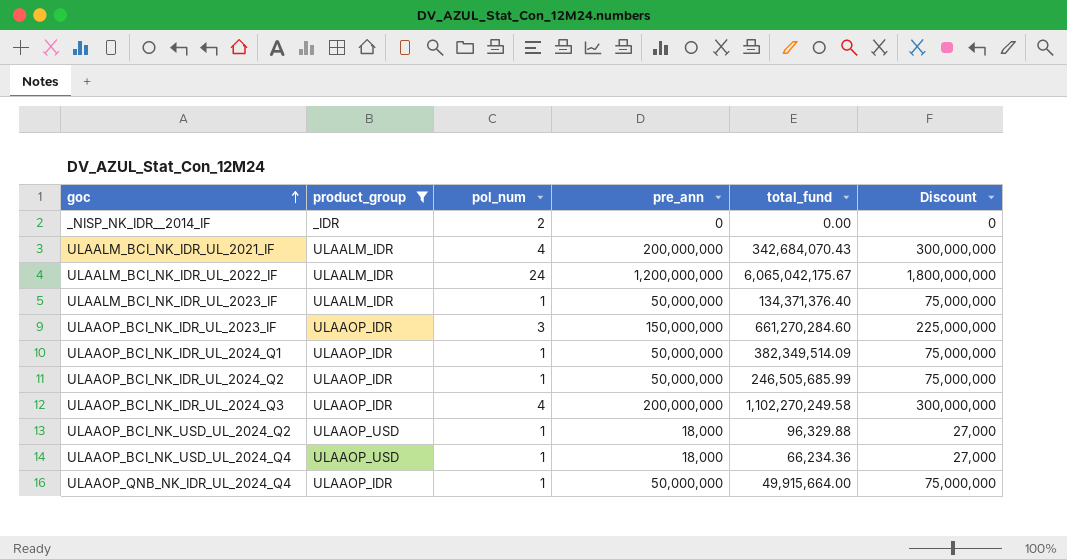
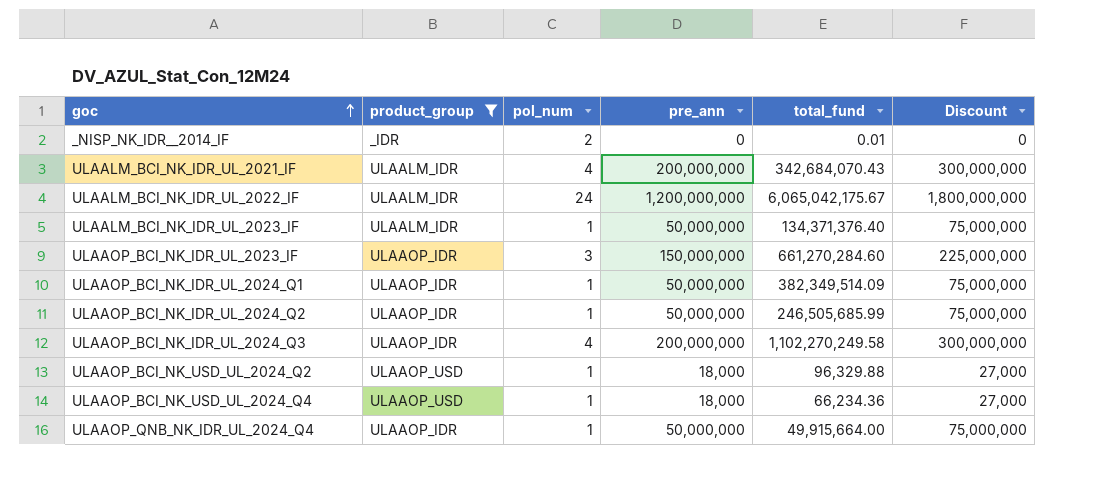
_NISP_NK_IDR__2014_IF | total_fund: 0.00 -> 0.01

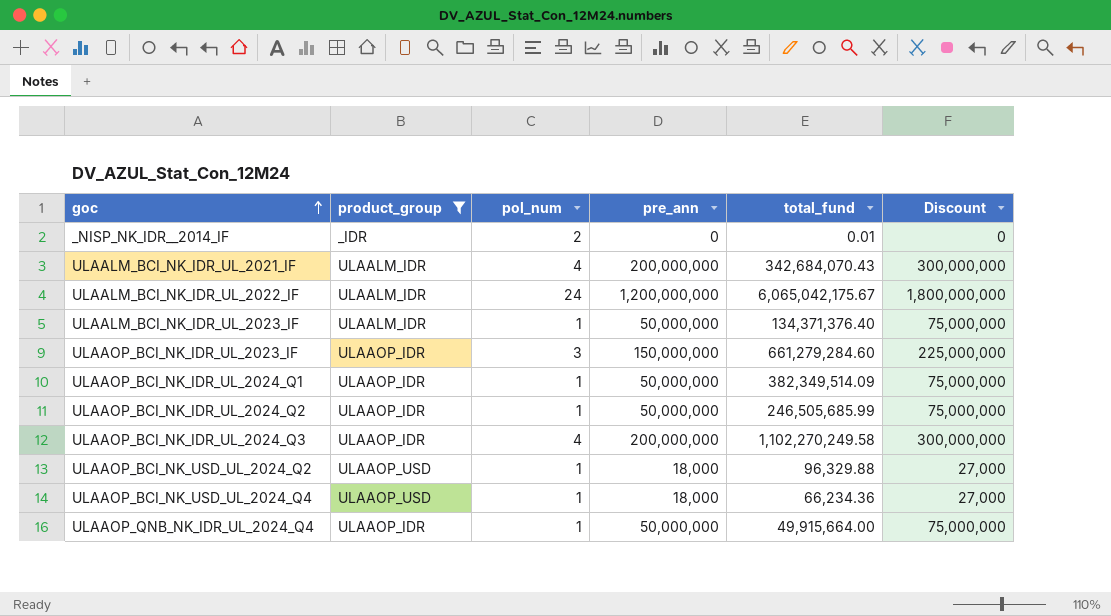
ULAAOP_BCI_NK_IDR_UL_2023_IF | total_fund: 661,270,284.60 -> 661,279,284.60

